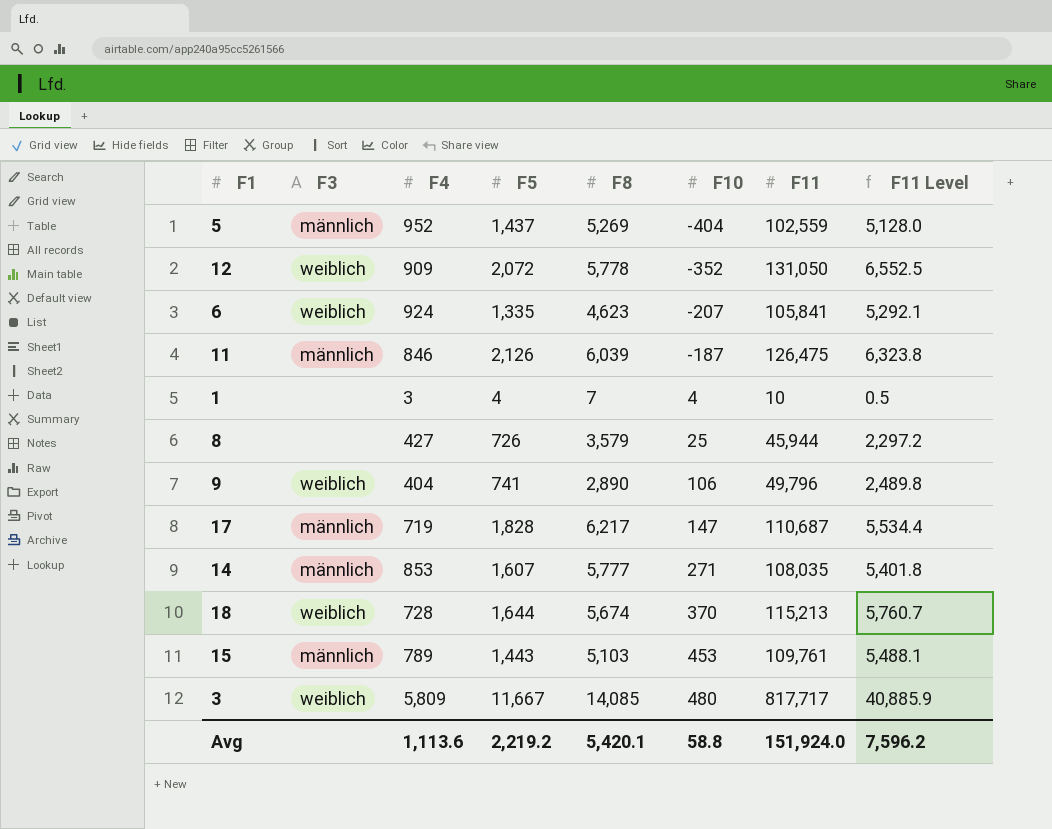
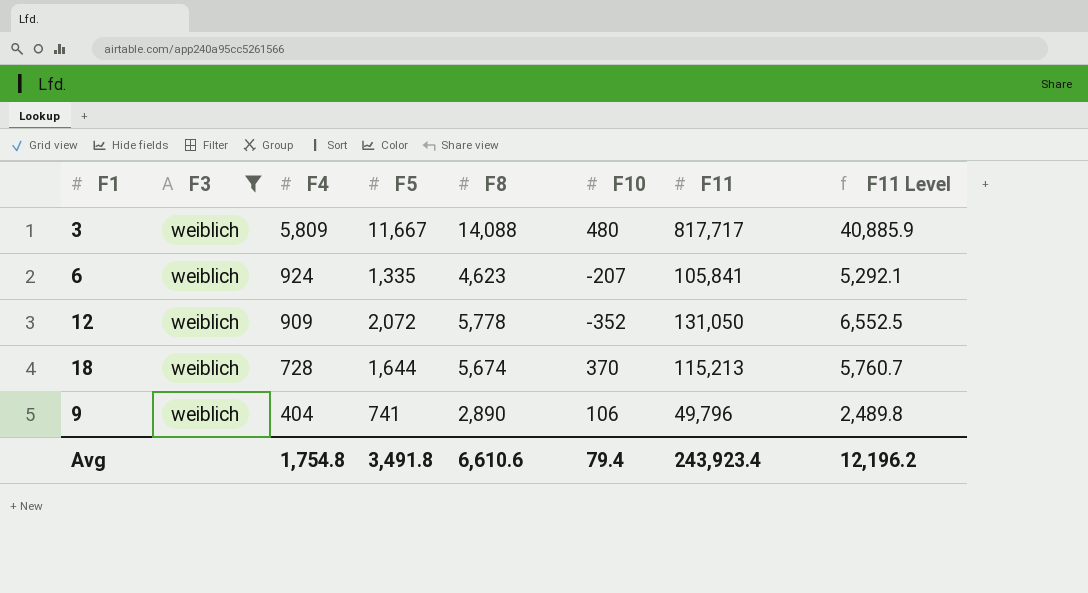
filter: none -> F3 = weiblich
row order: F10 ascending -> F4 descending
3 | F8: 14,085 -> 14,088
Avg | F4: 1,113.6 -> 1,754.8
Avg | F5: 2,219.2 -> 3,491.8
Avg | F8: 5,420.1 -> 6,610.6
Avg | F10: 58.8 -> 79.4
Avg | F11: 151,924.0 -> 243,923.4
Avg | F11 Level: 7,596.2 -> 12,196.2

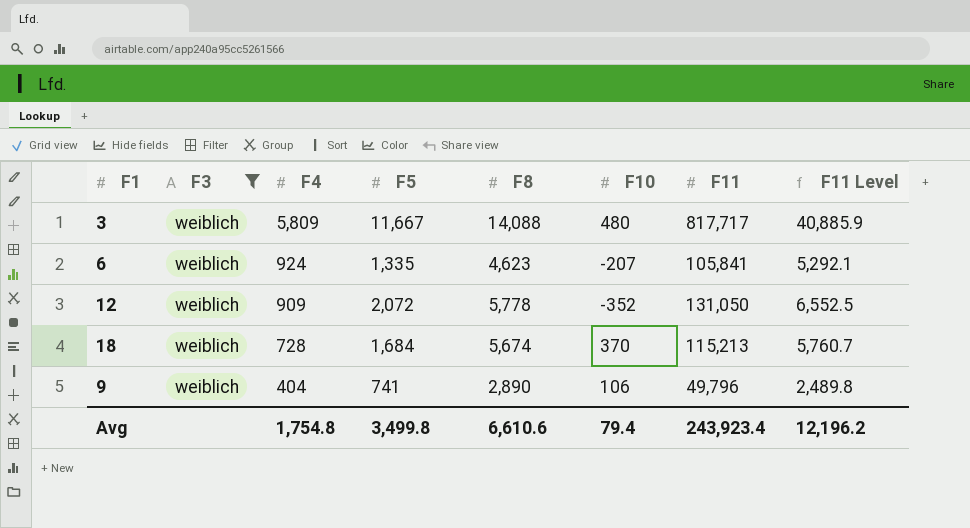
18 | F5: 1,644 -> 1,684
Avg | F5: 3,491.8 -> 3,499.8

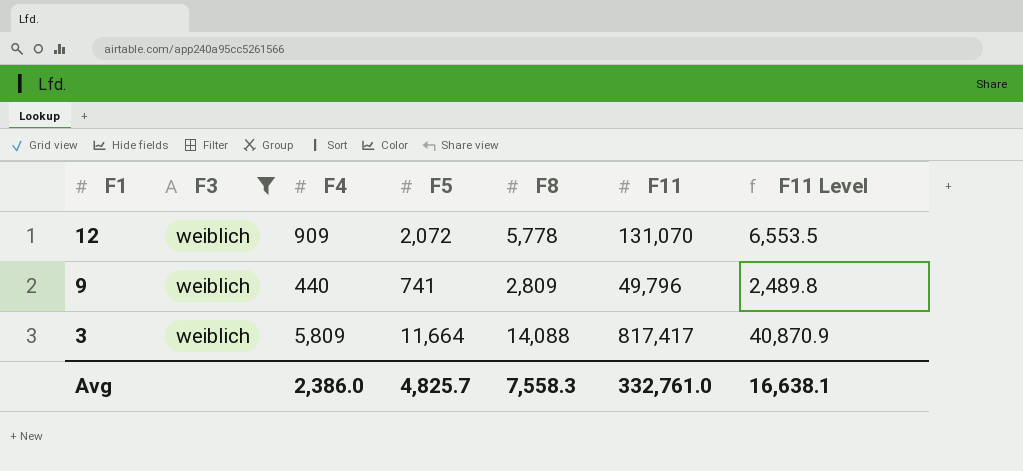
row order: F4 descending -> F1 descending
column F10 | position: 6 -> none
row 6: weiblich | 924 | 1,335 | 4,623 | -207 | 105,841 | 5,292.1 -> none
row 18: weiblich | 728 | 1,684 | 5,674 | 370 | 115,213 | 5,760.7 -> none
12 | F11: 131,050 -> 131,070
12 | F11 Level: 6,552.5 -> 6,553.5
9 | F4: 404 -> 440
9 | F8: 2,890 -> 2,809
3 | F5: 11,667 -> 11,664
3 | F11: 817,717 -> 817,417
3 | F11 Level: 40,885.9 -> 40,870.9
Avg | F4: 1,754.8 -> 2,386.0
Avg | F5: 3,499.8 -> 4,825.7
Avg | F8: 6,610.6 -> 7,558.3
Avg | F11: 243,923.4 -> 332,761.0
Avg | F11 Level: 12,196.2 -> 16,638.1

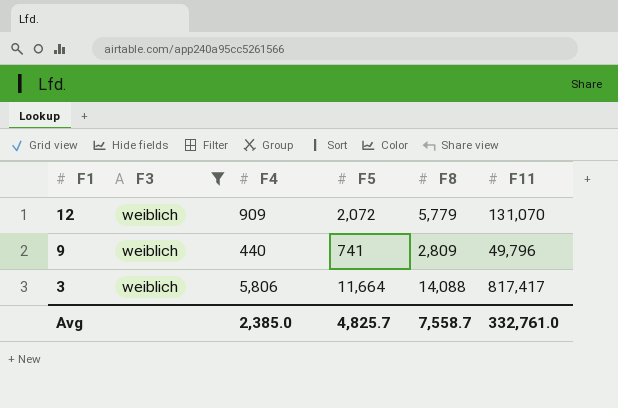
column F11 Level | formula: [F11] * 0.05 -> none
12 | F8: 5,778 -> 5,779
3 | F4: 5,809 -> 5,806
Avg | F4: 2,386.0 -> 2,385.0
Avg | F8: 7,558.3 -> 7,558.7

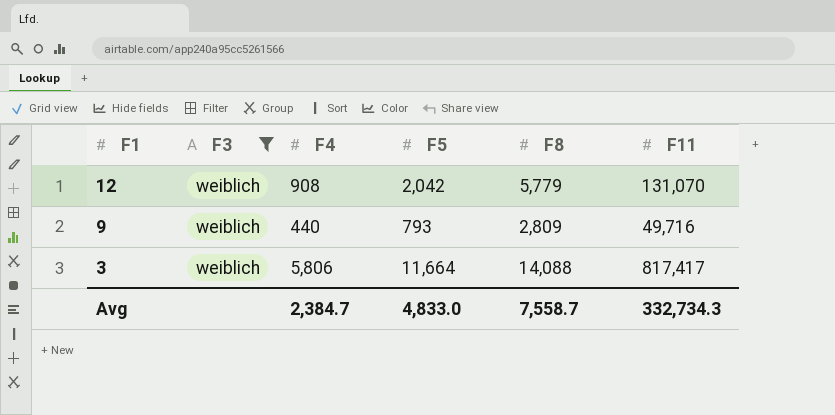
12 | F4: 909 -> 908
12 | F5: 2,072 -> 2,042
9 | F5: 741 -> 793
9 | F11: 49,796 -> 49,716
Avg | F4: 2,385.0 -> 2,384.7
Avg | F5: 4,825.7 -> 4,833.0
Avg | F11: 332,761.0 -> 332,734.3

